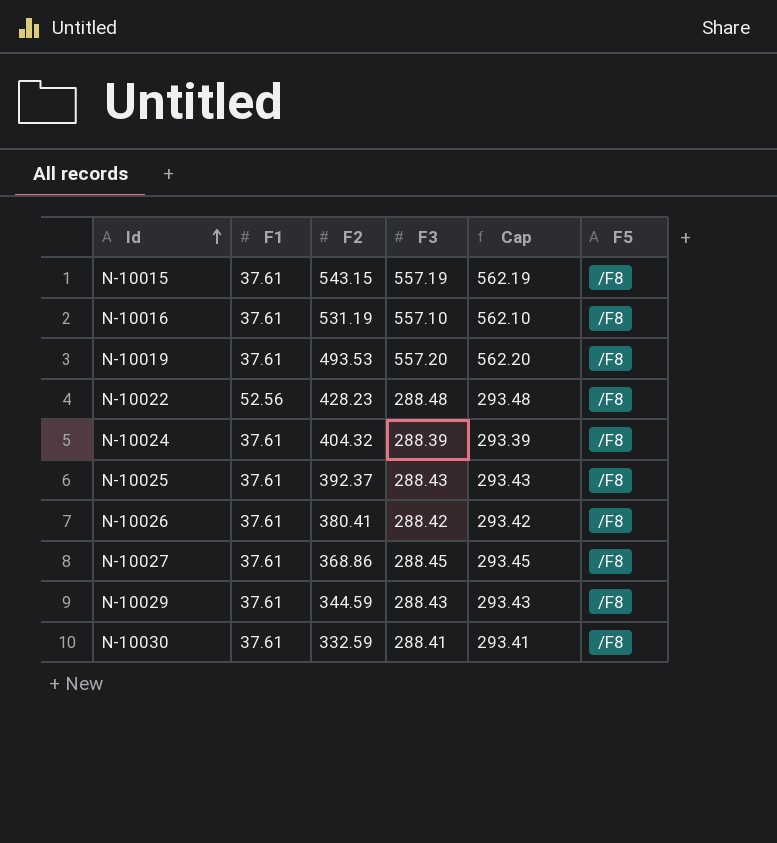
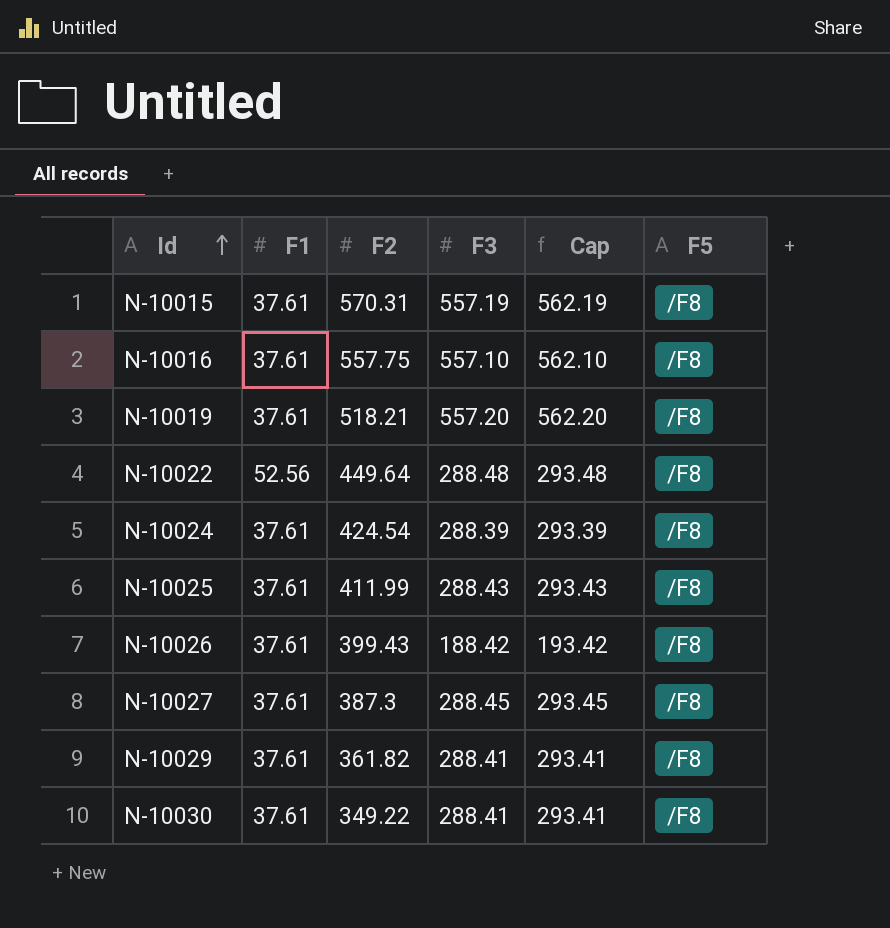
N-10015 | F2: 543.15 -> 570.31
N-10016 | F2: 531.19 -> 557.75
N-10019 | F2: 493.53 -> 518.21
N-10022 | F2: 428.23 -> 449.64
N-10024 | F2: 404.32 -> 424.54
N-10025 | F2: 392.37 -> 411.99
N-10026 | F2: 380.41 -> 399.43
N-10026 | F3: 288.42 -> 188.42
N-10026 | Cap: 293.42 -> 193.42
N-10027 | F2: 368.86 -> 387.3
N-10029 | F2: 344.59 -> 361.82
N-10029 | F3: 288.43 -> 288.41
N-10029 | Cap: 293.43 -> 293.41
N-10030 | F2: 332.59 -> 349.22

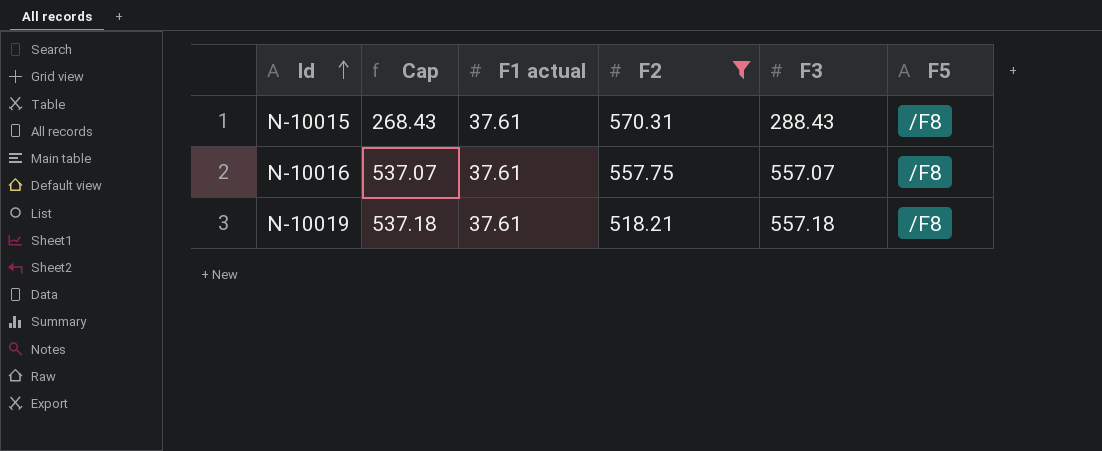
filter: none -> F2 >= 518.21
column Cap | formula: [F3] + 5 -> [F3] - 20
column Cap | position: 5 -> 2
column name: F1 -> F1 actual
N-10015 | F3: 557.19 -> 288.43
N-10016 | F3: 557.10 -> 557.07
N-10019 | F3: 557.20 -> 557.18

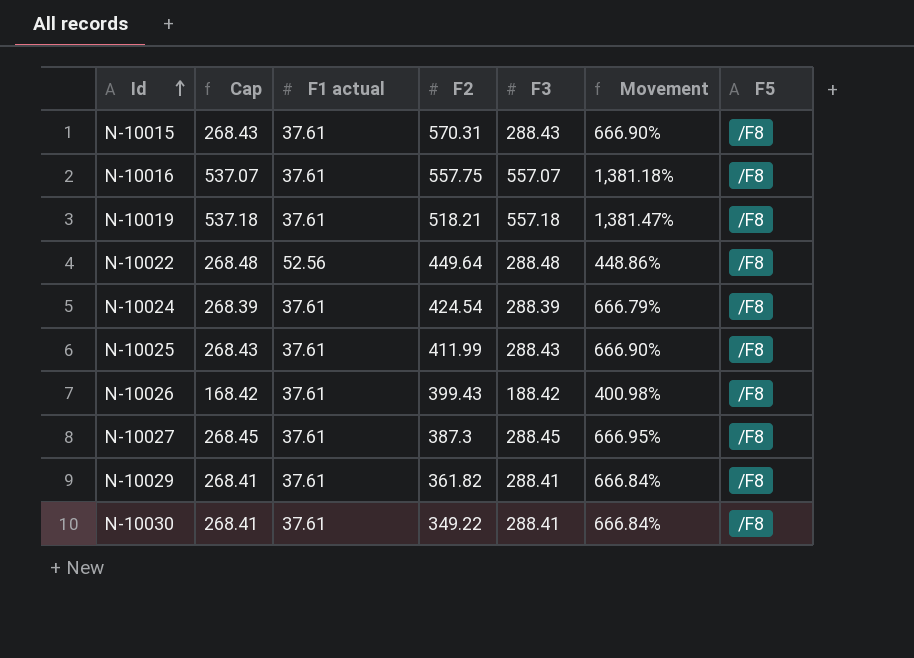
filter: F2 >= 518.21 -> none
column Movement | formula: none -> ([F3] - [F1 actual]) / [F1 actual]

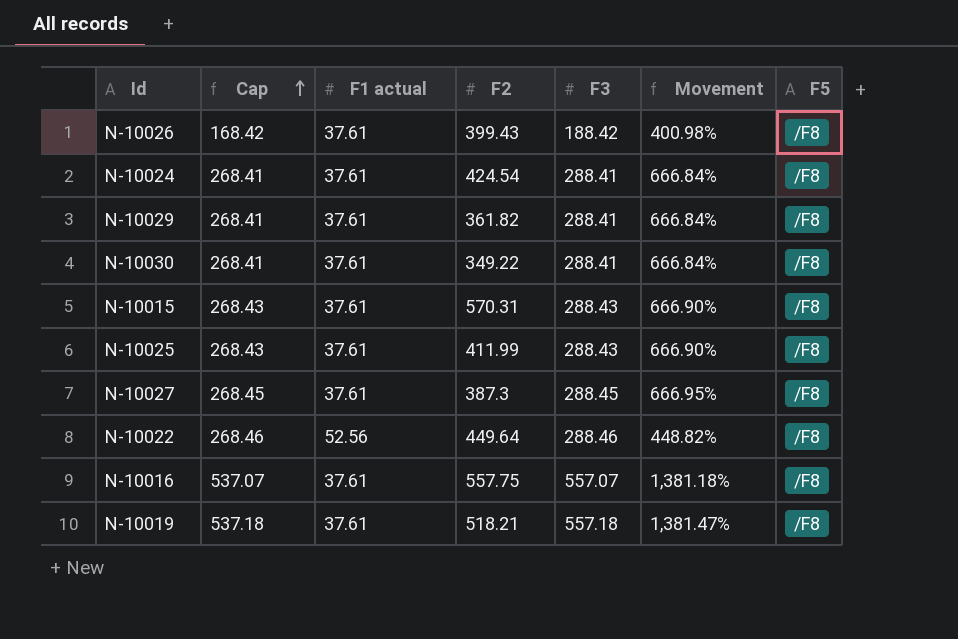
row order: Id ascending -> Cap ascending
N-10024 | Cap: 268.39 -> 268.41
N-10024 | F3: 288.39 -> 288.41
N-10024 | Movement: 666.79% -> 666.84%
N-10022 | Cap: 268.48 -> 268.46
N-10022 | F3: 288.48 -> 288.46
N-10022 | Movement: 448.86% -> 448.82%

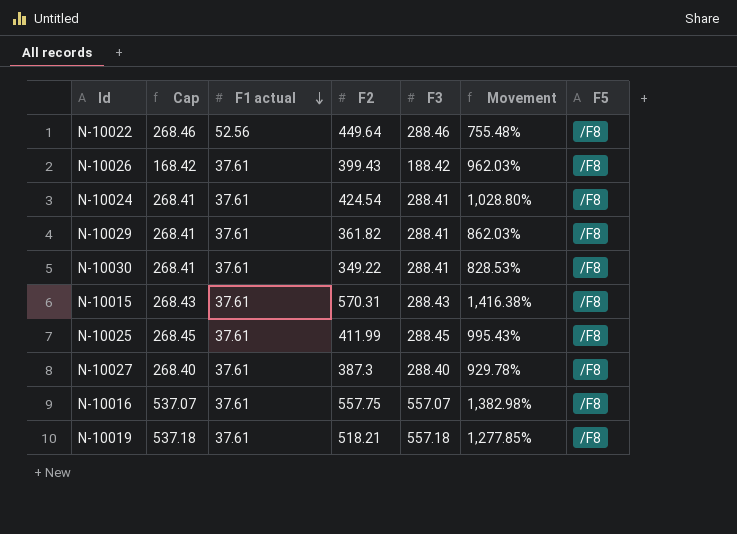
row order: Cap ascending -> F1 actual descending
column Movement | formula: ([F3] - [F1 actual]) / [F1 actual] -> ([F2] - [F1 actual]) / [F1 actual]
N-10025 | Cap: 268.43 -> 268.45
N-10025 | F3: 288.43 -> 288.45
N-10027 | Cap: 268.45 -> 268.40
N-10027 | F3: 288.45 -> 288.40

